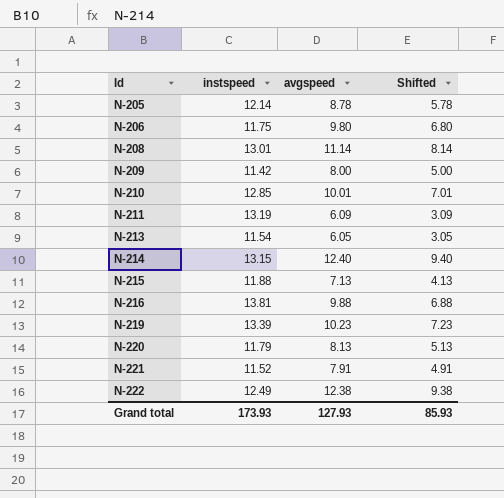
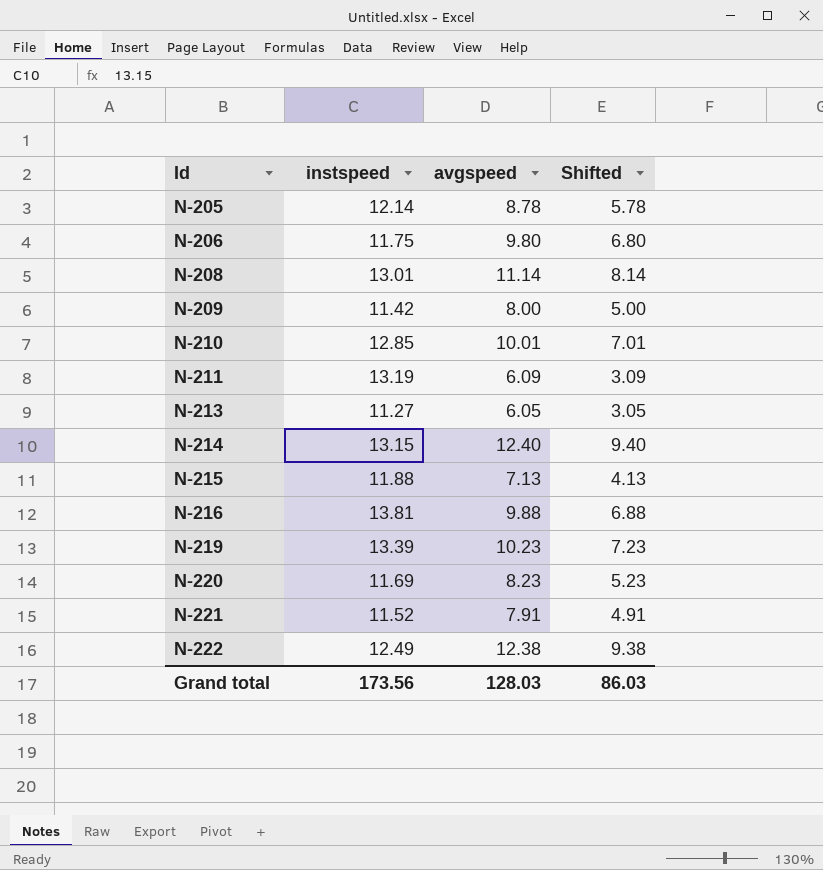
N-213 | instspeed: 11.54 -> 11.27
N-220 | instspeed: 11.79 -> 11.69
N-220 | avgspeed: 8.13 -> 8.23
N-220 | Shifted: 5.13 -> 5.23
Grand total | instspeed: 173.93 -> 173.56
Grand total | avgspeed: 127.93 -> 128.03
Grand total | Shifted: 85.93 -> 86.03

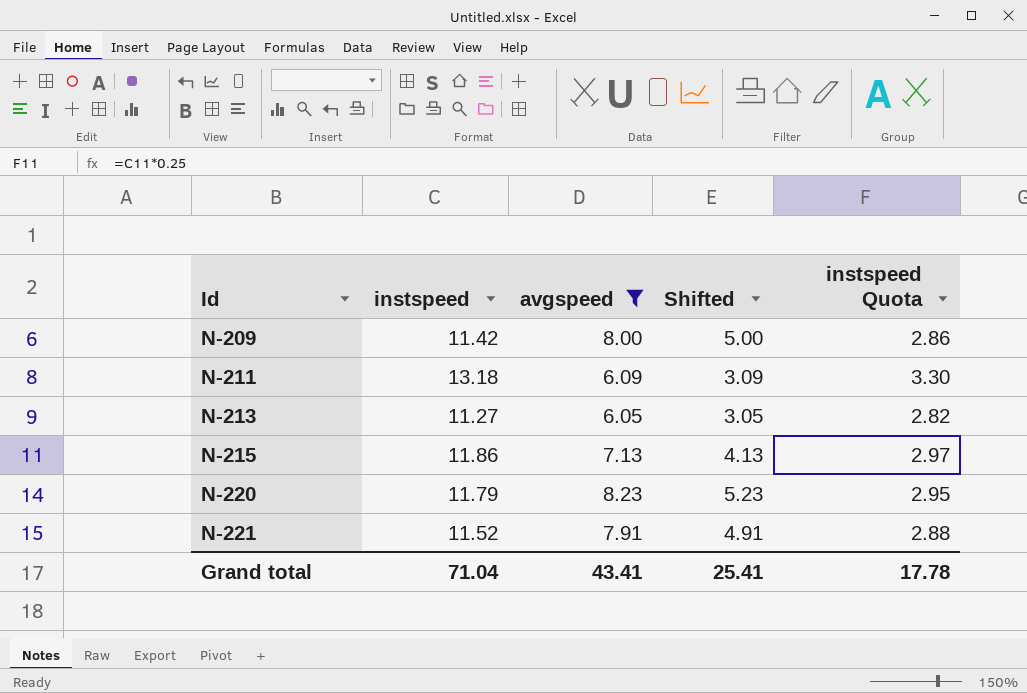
filter: none -> avgspeed <= 8.23
column instspeed Quota | formula: none -> [instspeed] * 0.25
N-211 | instspeed: 13.19 -> 13.18
N-215 | instspeed: 11.88 -> 11.86
N-220 | instspeed: 11.69 -> 11.79
Grand total | instspeed: 173.56 -> 71.04
Grand total | avgspeed: 128.03 -> 43.41
Grand total | Shifted: 86.03 -> 25.41

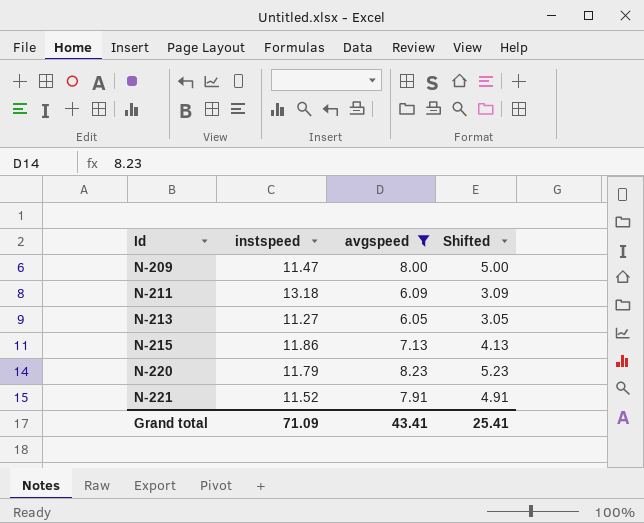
column instspeed Quota | formula: [instspeed] * 0.25 -> none
N-209 | instspeed: 11.42 -> 11.47
Grand total | instspeed: 71.04 -> 71.09

